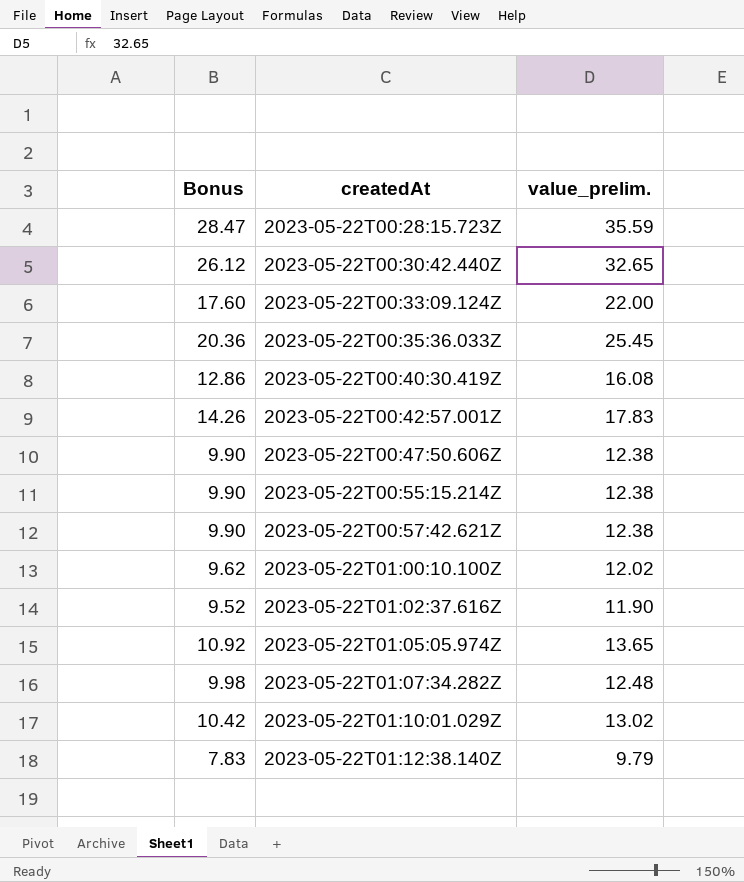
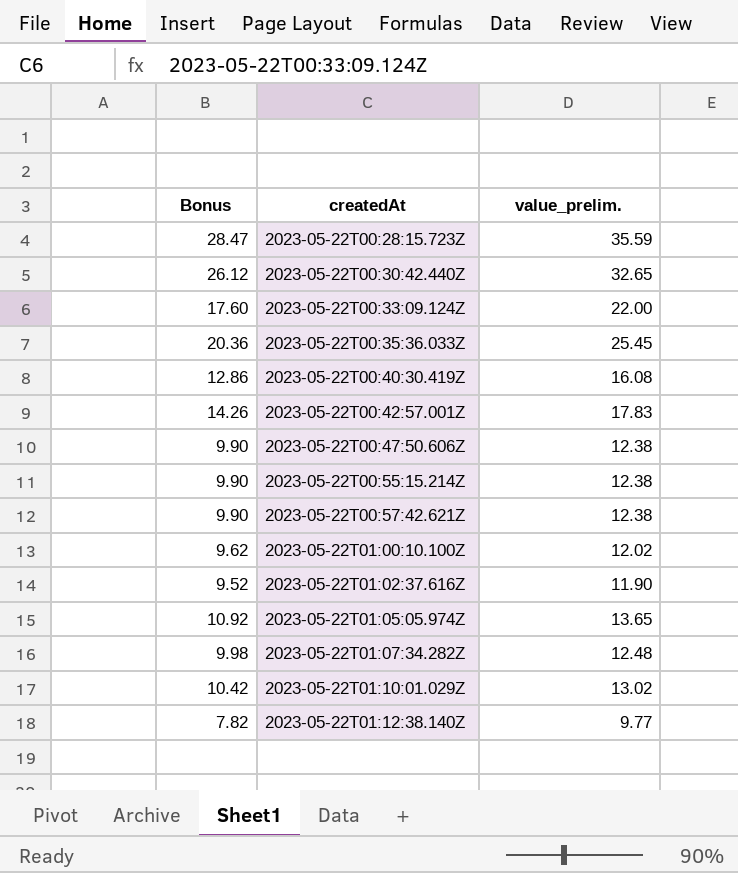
2023-05-22T01:12:38.140Z | Bonus: 7.83 -> 7.82
2023-05-22T01:12:38.140Z | value_prelim.: 9.79 -> 9.77

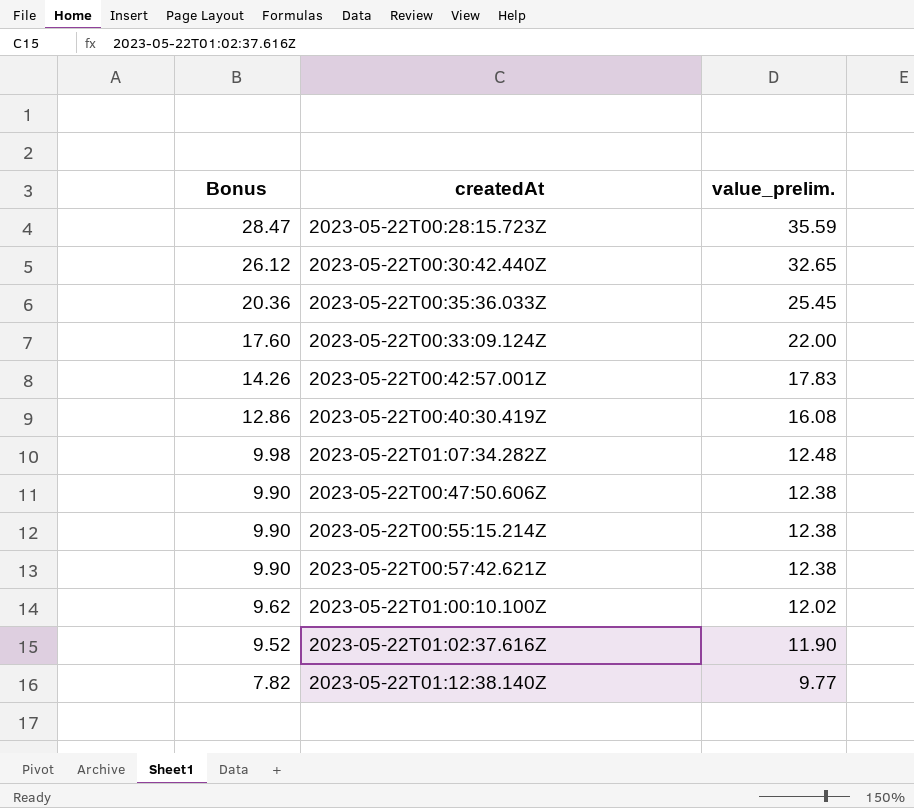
row order: createdAt ascending -> Bonus descending
row 2023-05-22T01:05:05.974Z: 10.92 | 13.65 -> none
row 2023-05-22T01:10:01.029Z: 10.42 | 13.02 -> none

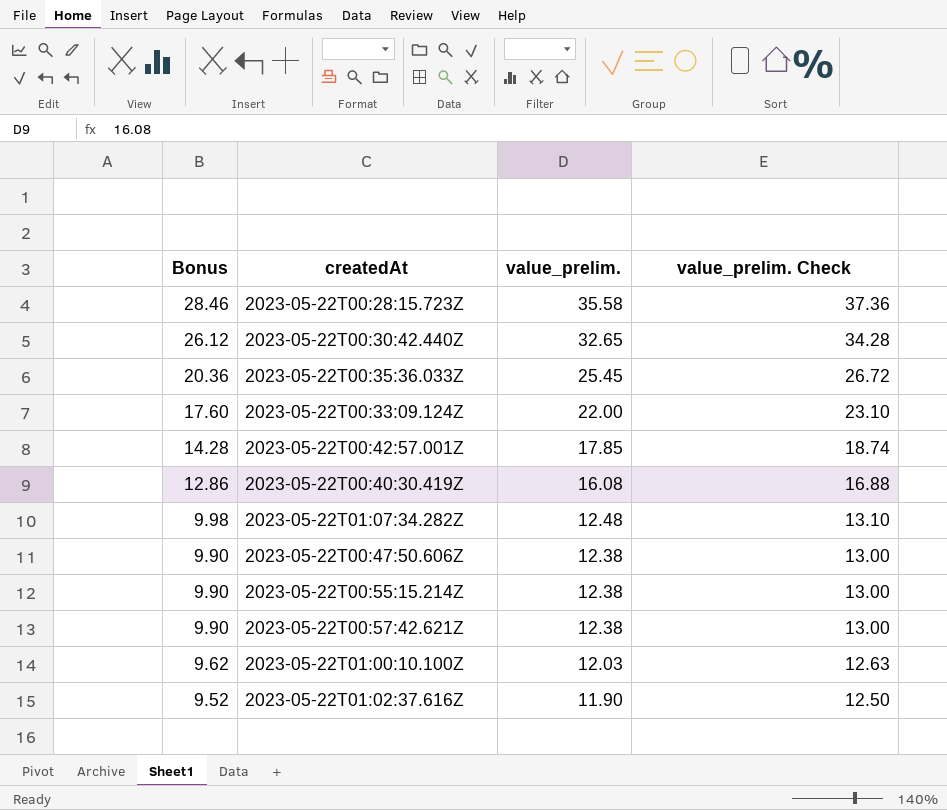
column value_prelim. Check | formula: none -> [value_prelim.] * 1.05
row 2023-05-22T01:12:38.140Z: 7.82 | 9.77 -> none
2023-05-22T00:28:15.723Z | Bonus: 28.47 -> 28.46
2023-05-22T00:28:15.723Z | value_prelim.: 35.59 -> 35.58
2023-05-22T00:42:57.001Z | Bonus: 14.26 -> 14.28
2023-05-22T00:42:57.001Z | value_prelim.: 17.83 -> 17.85
2023-05-22T01:00:10.100Z | value_prelim.: 12.02 -> 12.03

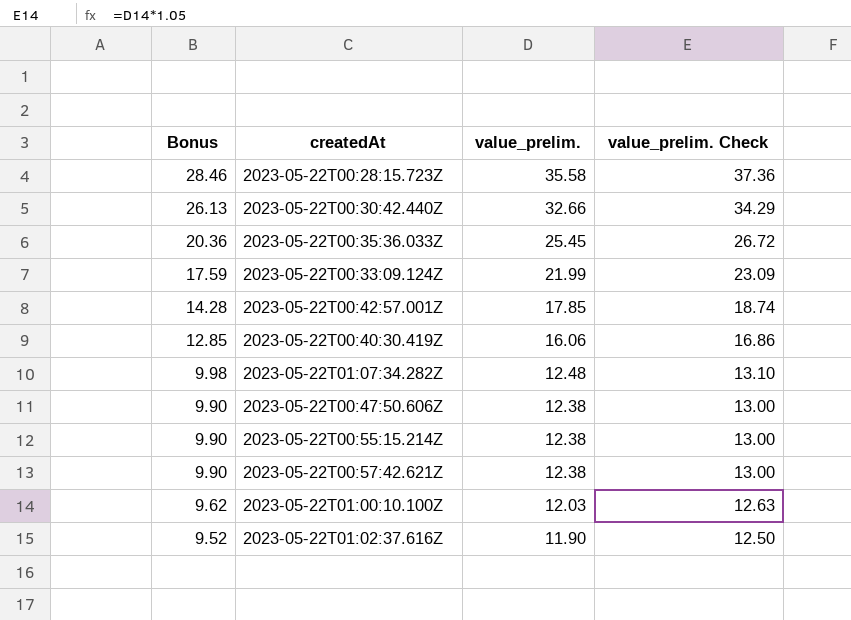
2023-05-22T00:30:42.440Z | Bonus: 26.12 -> 26.13
2023-05-22T00:30:42.440Z | value_prelim.: 32.65 -> 32.66
2023-05-22T00:30:42.440Z | value_prelim. Check: 34.28 -> 34.29
2023-05-22T00:33:09.124Z | Bonus: 17.60 -> 17.59
2023-05-22T00:33:09.124Z | value_prelim.: 22.00 -> 21.99
2023-05-22T00:33:09.124Z | value_prelim. Check: 23.10 -> 23.09
2023-05-22T00:40:30.419Z | Bonus: 12.86 -> 12.85
2023-05-22T00:40:30.419Z | value_prelim.: 16.08 -> 16.06
2023-05-22T00:40:30.419Z | value_prelim. Check: 16.88 -> 16.86

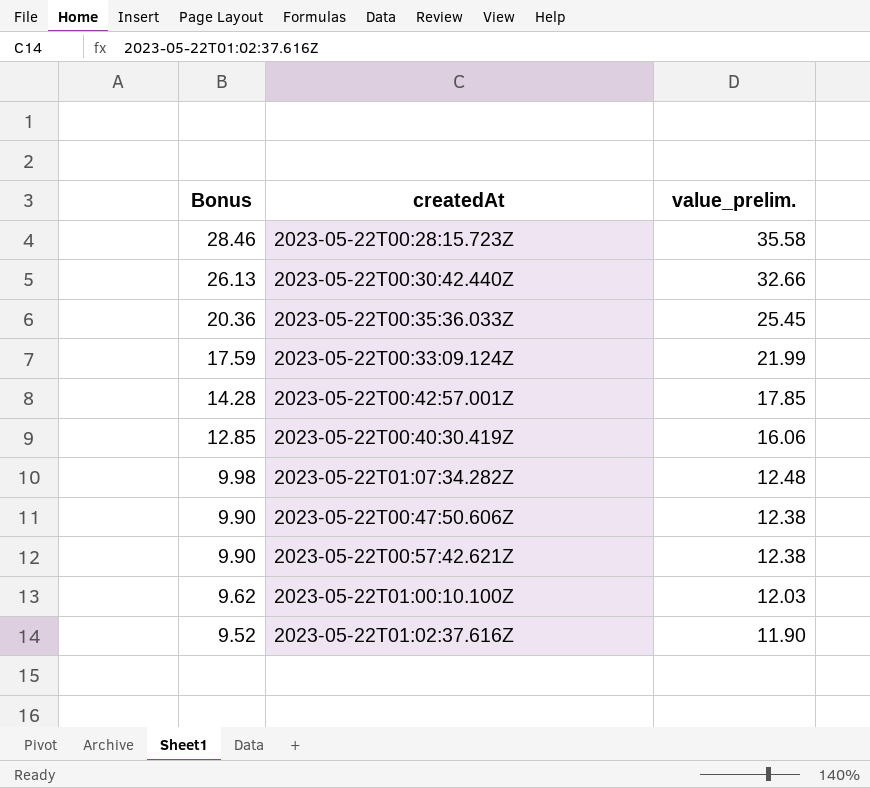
column value_prelim. Check | formula: [value_prelim.] * 1.05 -> none
row 2023-05-22T00:55:15.214Z: 9.90 | 12.38 | 13.00 -> none

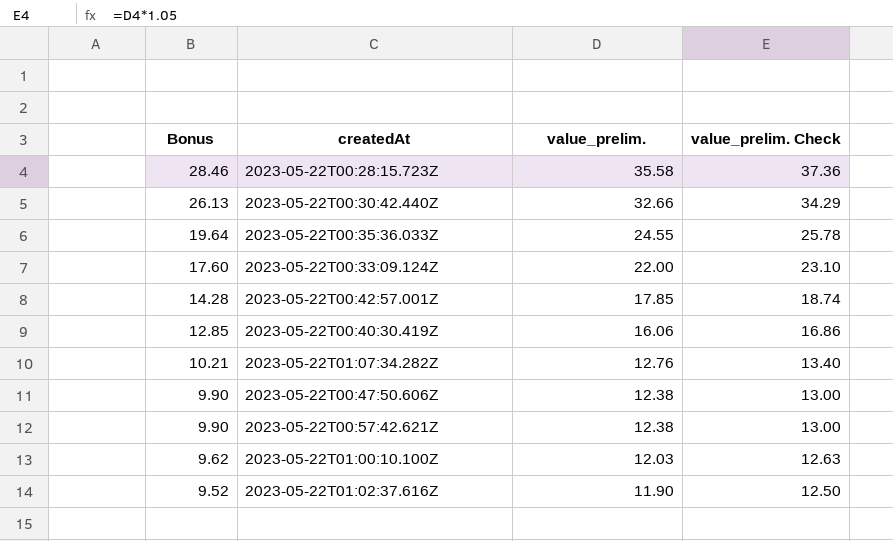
column value_prelim. Check | formula: none -> [value_prelim.] * 1.05
2023-05-22T00:35:36.033Z | Bonus: 20.36 -> 19.64
2023-05-22T00:35:36.033Z | value_prelim.: 25.45 -> 24.55
2023-05-22T00:33:09.124Z | Bonus: 17.59 -> 17.60
2023-05-22T00:33:09.124Z | value_prelim.: 21.99 -> 22.00
2023-05-22T01:07:34.282Z | Bonus: 9.98 -> 10.21
2023-05-22T01:07:34.282Z | value_prelim.: 12.48 -> 12.76

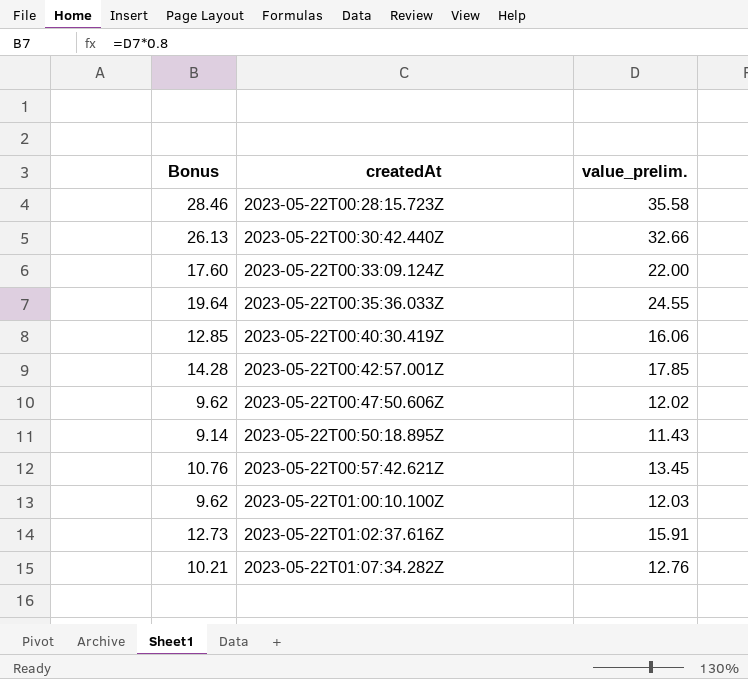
row order: Bonus descending -> createdAt ascending
column value_prelim. Check | formula: [value_prelim.] * 1.05 -> none
2023-05-22T00:47:50.606Z | Bonus: 9.90 -> 9.62
2023-05-22T00:47:50.606Z | value_prelim.: 12.38 -> 12.02
row 2023-05-22T00:50:18.895Z: none -> 9.14 | 11.43
2023-05-22T00:57:42.621Z | Bonus: 9.90 -> 10.76
2023-05-22T00:57:42.621Z | value_prelim.: 12.38 -> 13.45
2023-05-22T01:02:37.616Z | Bonus: 9.52 -> 12.73
2023-05-22T01:02:37.616Z | value_prelim.: 11.90 -> 15.91

